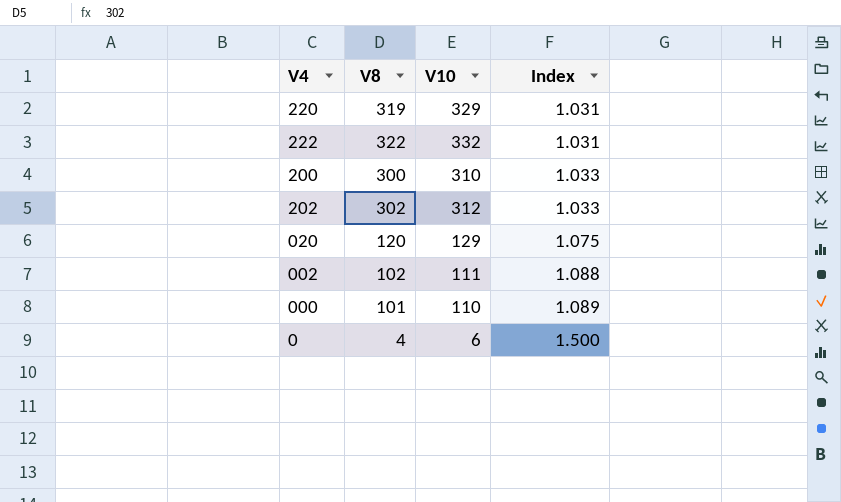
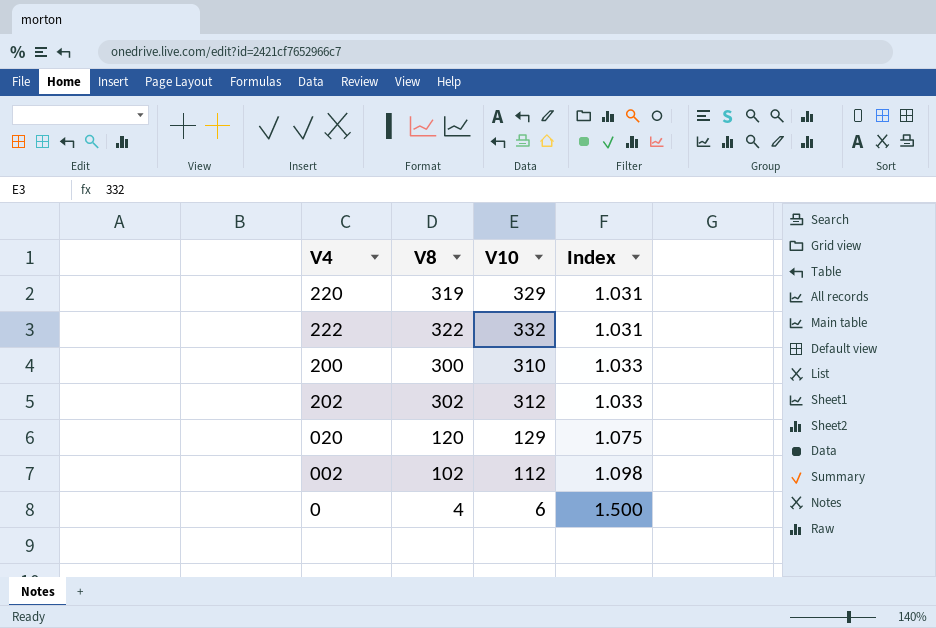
row 000: 101 | 110 | 1.089 -> none
002 | V10: 111 -> 112
002 | Index: 1.088 -> 1.098

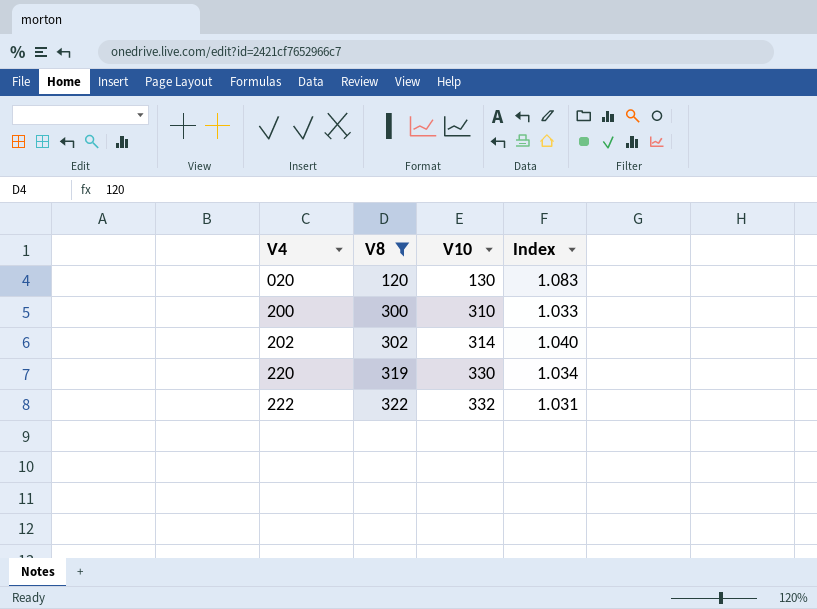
filter: none -> V8 >= 120
row order: Index ascending -> V4 ascending
020 | V10: 129 -> 130
020 | Index: 1.075 -> 1.083
202 | V10: 312 -> 314
202 | Index: 1.033 -> 1.040
220 | V10: 329 -> 330
220 | Index: 1.031 -> 1.034

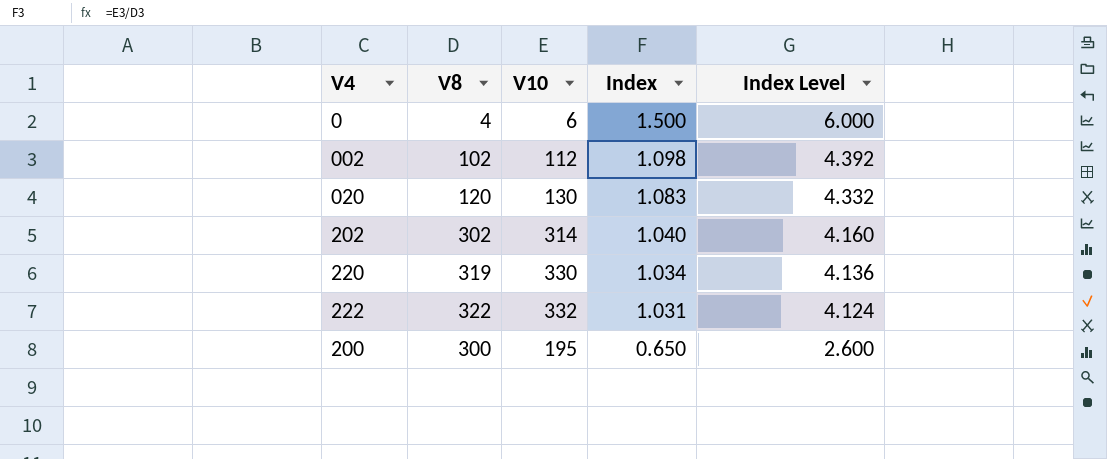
filter: V8 >= 120 -> none
row order: V4 ascending -> Index descending
column Index Level | formula: none -> [Index] * 4
200 | V10: 310 -> 195
200 | Index: 1.033 -> 0.650

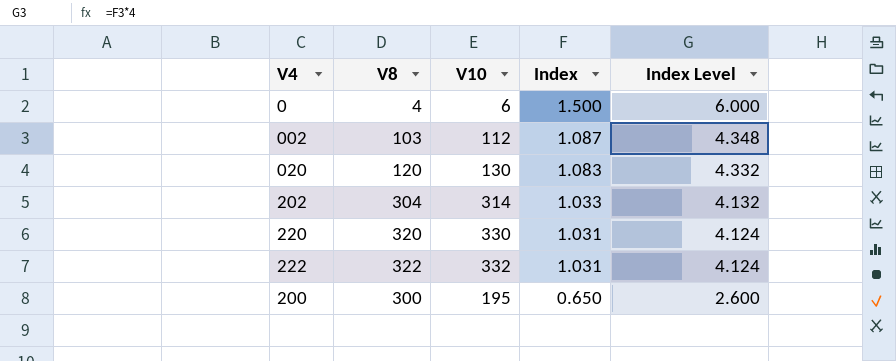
002 | V8: 102 -> 103
002 | Index: 1.098 -> 1.087
002 | Index Level: 4.392 -> 4.348
202 | V8: 302 -> 304
202 | Index: 1.040 -> 1.033
202 | Index Level: 4.160 -> 4.132
220 | V8: 319 -> 320
220 | Index: 1.034 -> 1.031
220 | Index Level: 4.136 -> 4.124

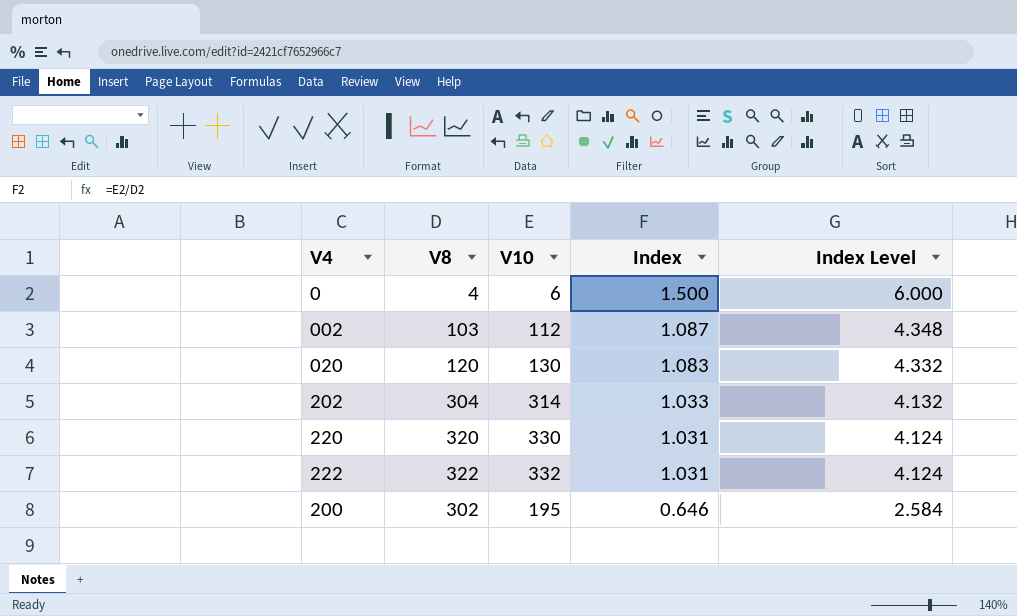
200 | V8: 300 -> 302
200 | Index: 0.650 -> 0.646
200 | Index Level: 2.600 -> 2.584

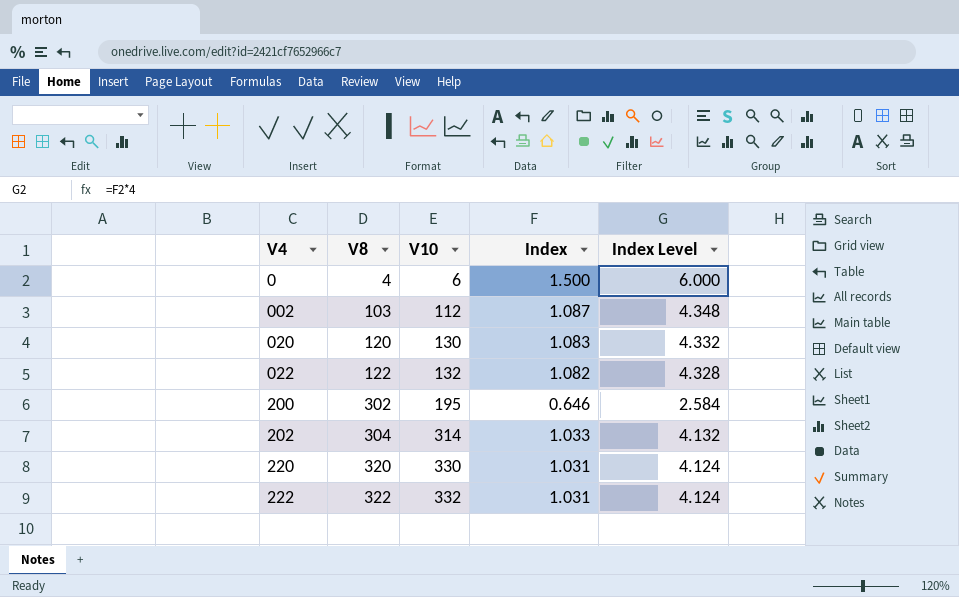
row order: Index descending -> V4 ascending
row 022: none -> 122 | 132 | 1.082 | 4.328

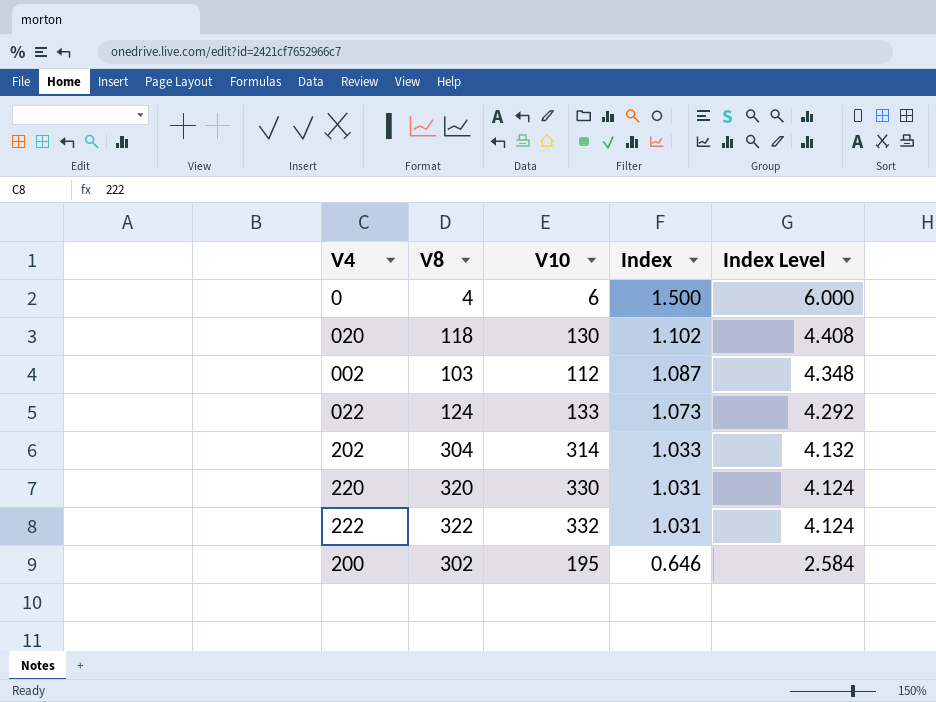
row order: V4 ascending -> Index descending
020 | V8: 120 -> 118
020 | Index: 1.083 -> 1.102
020 | Index Level: 4.332 -> 4.408
022 | V8: 122 -> 124
022 | V10: 132 -> 133
022 | Index: 1.082 -> 1.073
022 | Index Level: 4.328 -> 4.292

